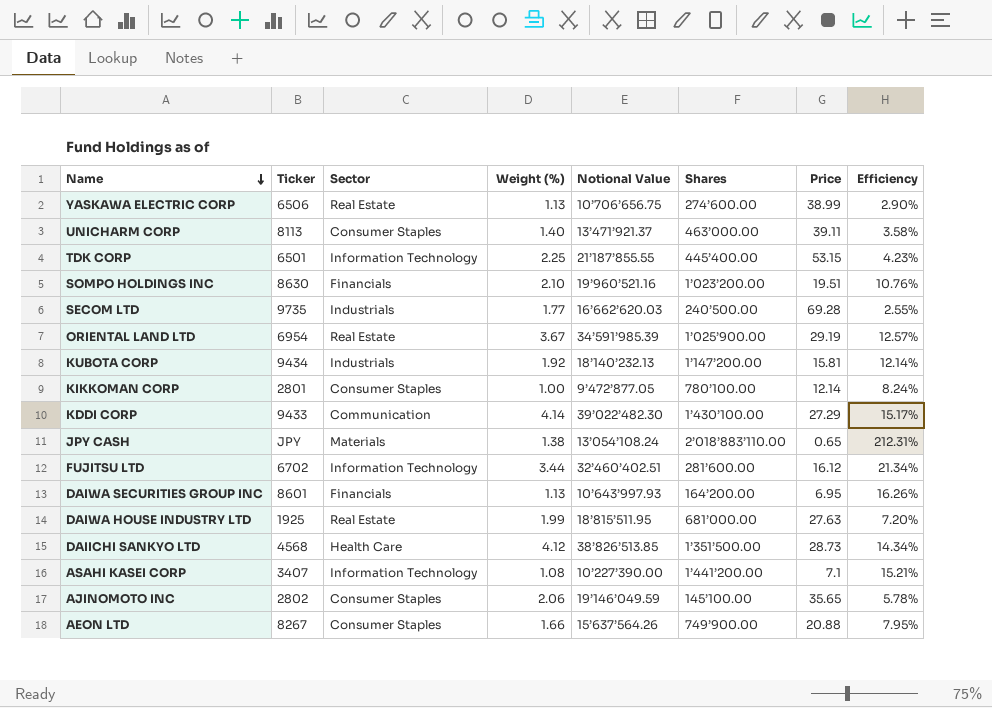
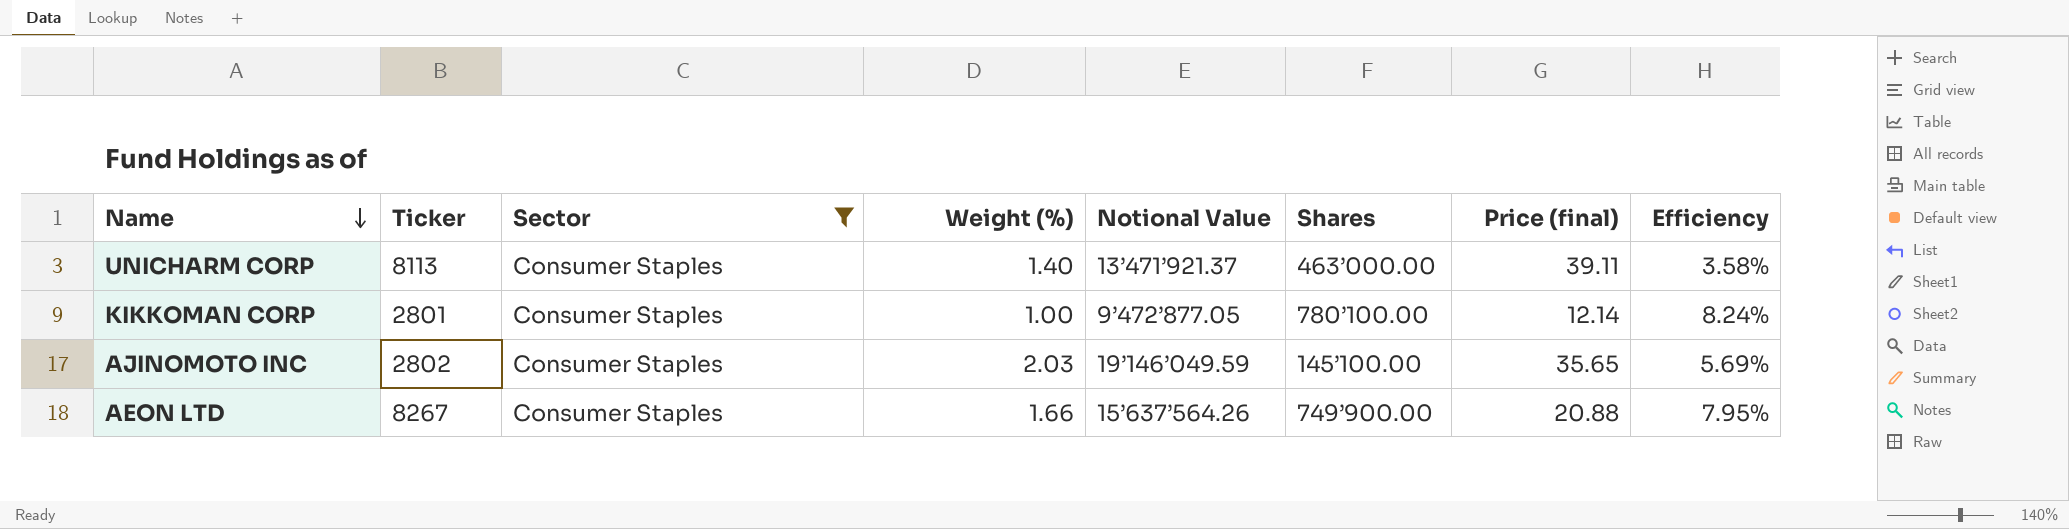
filter: none -> Sector = Consumer Staples
column name: Price -> Price (final)
AJINOMOTO INC | Weight (%): 2.06 -> 2.03
AJINOMOTO INC | Efficiency: 5.78% -> 5.69%

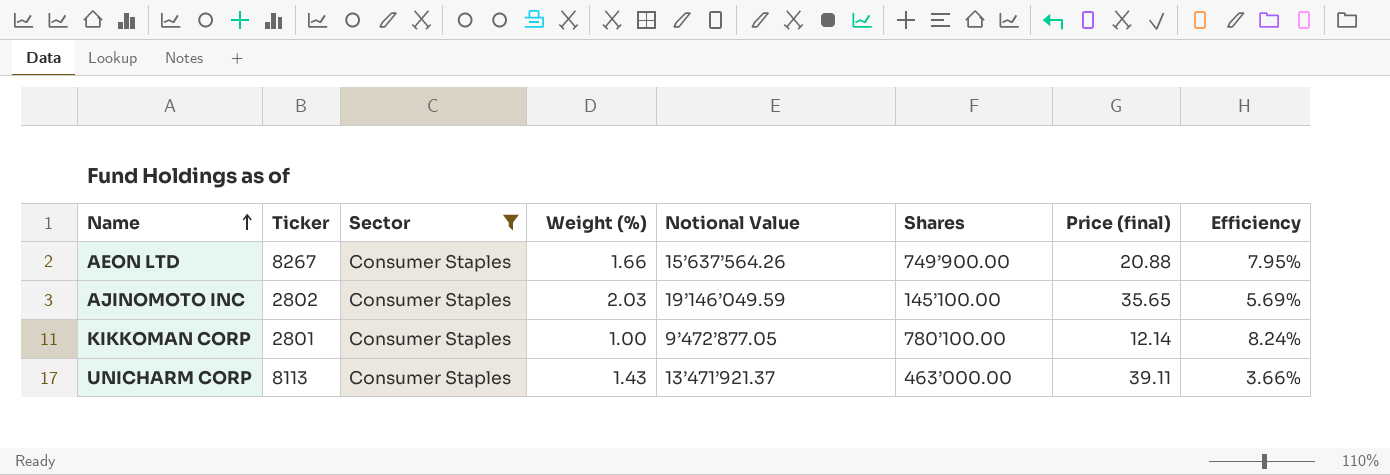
row order: Name descending -> Name ascending
UNICHARM CORP | Weight (%): 1.40 -> 1.43
UNICHARM CORP | Efficiency: 3.58% -> 3.66%

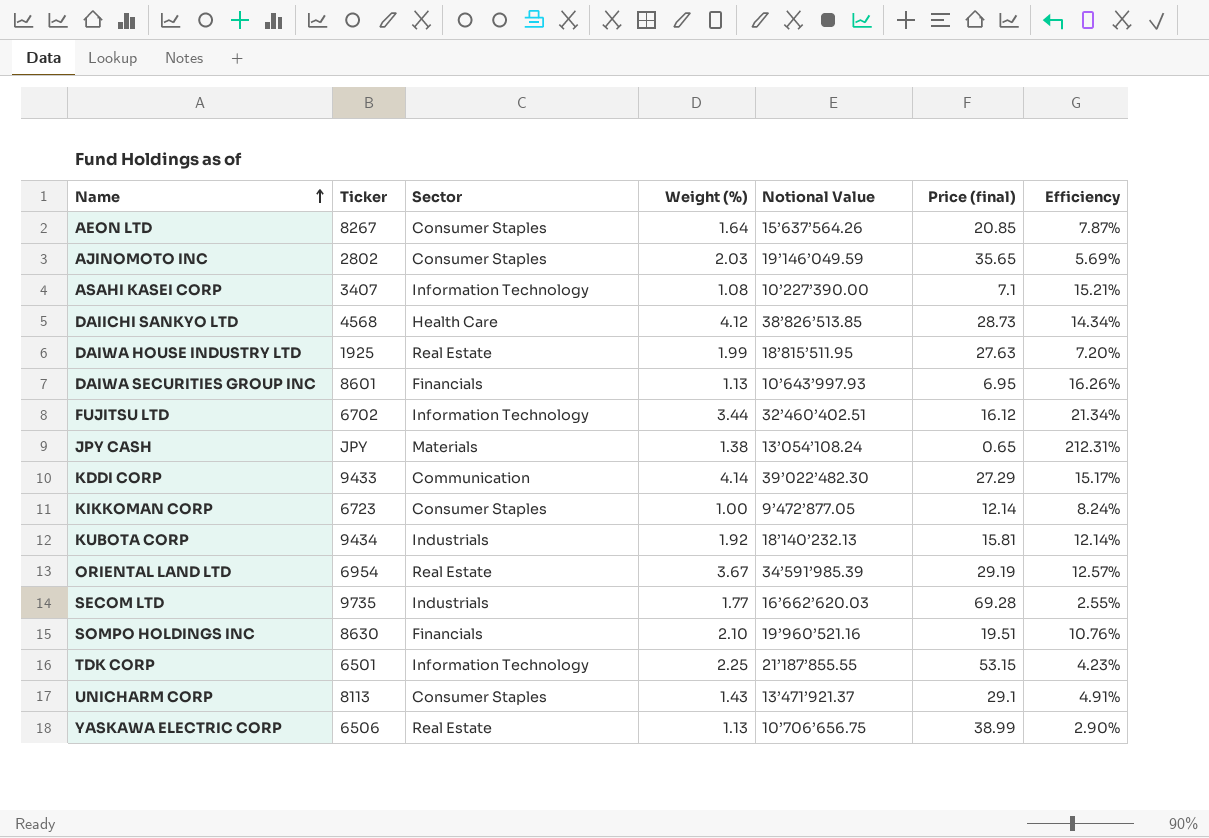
filter: Sector = Consumer Staples -> none
column Shares | position: 6 -> none
AEON LTD | Weight (%): 1.66 -> 1.64
AEON LTD | Price (final): 20.88 -> 20.85
AEON LTD | Efficiency: 7.95% -> 7.87%
KIKKOMAN CORP | Ticker: 2801 -> 6723
UNICHARM CORP | Price (final): 39.11 -> 29.1
UNICHARM CORP | Efficiency: 3.66% -> 4.91%

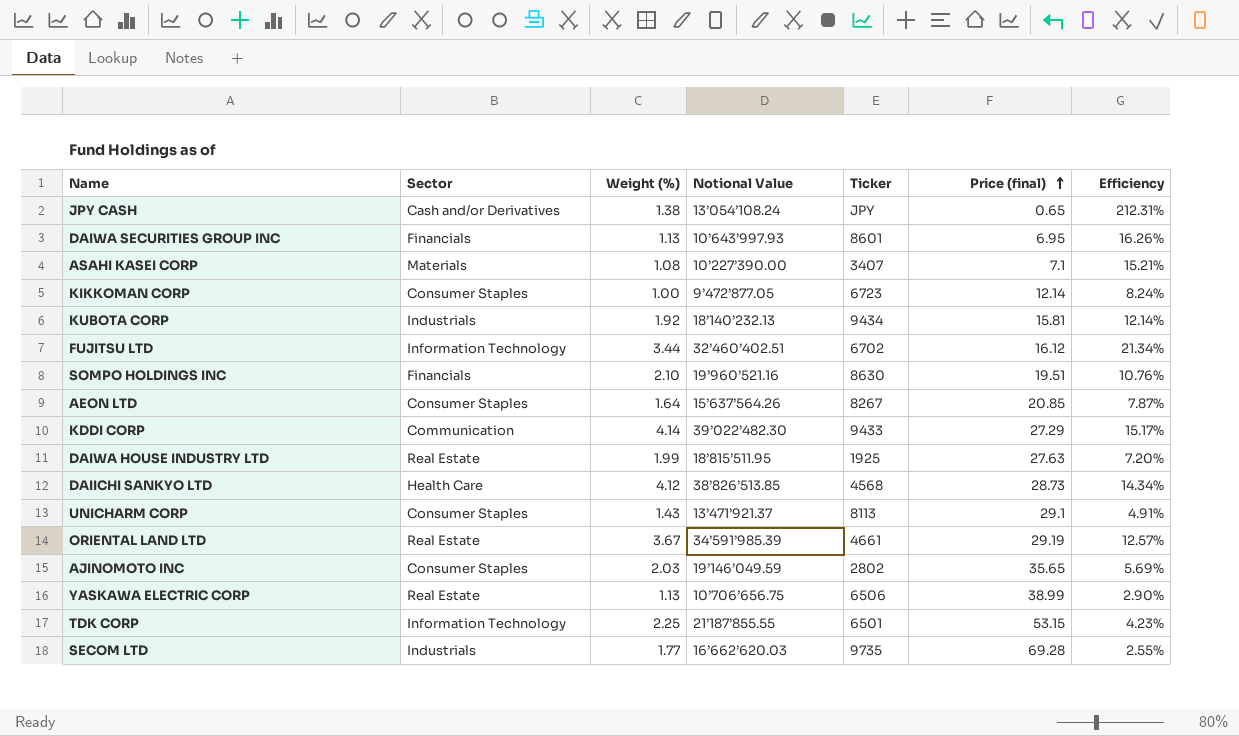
row order: Name ascending -> Price (final) ascending
column Ticker | position: 2 -> 5
JPY CASH | Sector: Materials -> Cash and/or Derivatives
ASAHI KASEI CORP | Sector: Information Technology -> Materials
ORIENTAL LAND LTD | Ticker: 6954 -> 4661

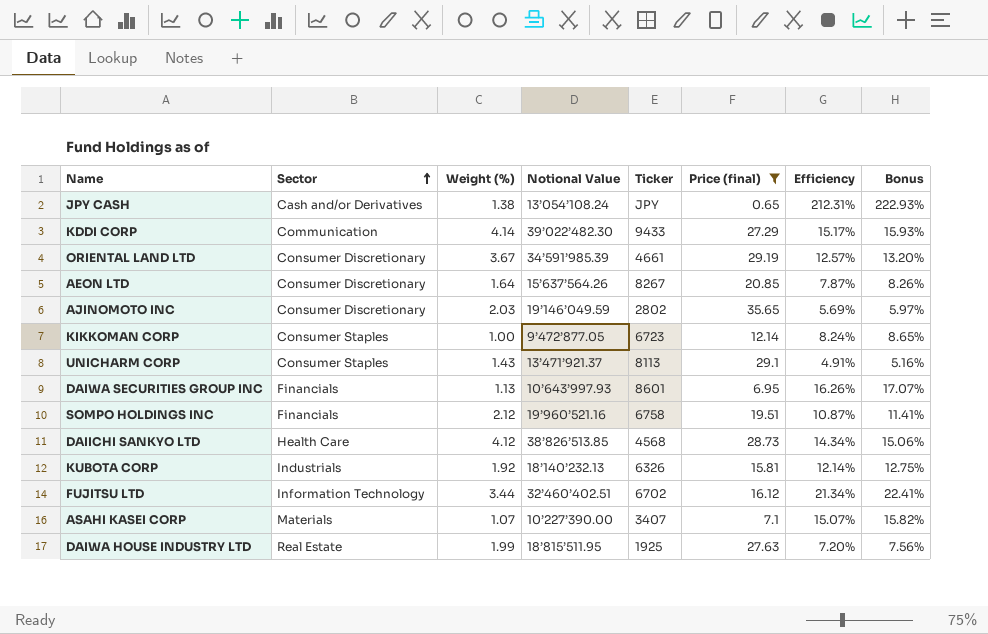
filter: none -> Price (final) <= 35.65
row order: Price (final) ascending -> Sector ascending
column Bonus | formula: none -> [Efficiency] * 1.05
ORIENTAL LAND LTD | Sector: Real Estate -> Consumer Discretionary
AEON LTD | Sector: Consumer Staples -> Consumer Discretionary
AJINOMOTO INC | Sector: Consumer Staples -> Consumer Discretionary
SOMPO HOLDINGS INC | Weight (%): 2.10 -> 2.12
SOMPO HOLDINGS INC | Ticker: 8630 -> 6758
SOMPO HOLDINGS INC | Efficiency: 10.76% -> 10.87%
KUBOTA CORP | Ticker: 9434 -> 6326
ASAHI KASEI CORP | Weight (%): 1.08 -> 1.07
ASAHI KASEI CORP | Efficiency: 15.21% -> 15.07%

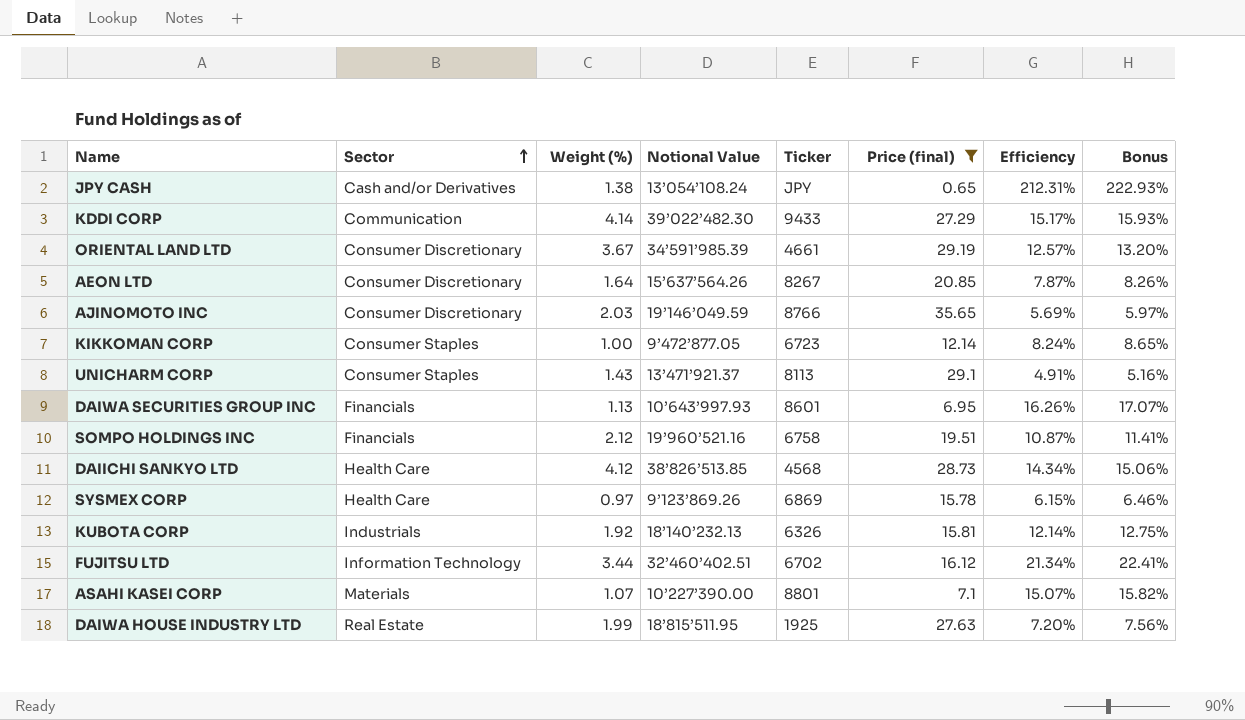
AJINOMOTO INC | Ticker: 2802 -> 8766
row SYSMEX CORP: none -> Health Care | 0.97 | 9’123’869.26 | 6869 | 15.78 | 6.15% | 6.46%
ASAHI KASEI CORP | Ticker: 3407 -> 8801

